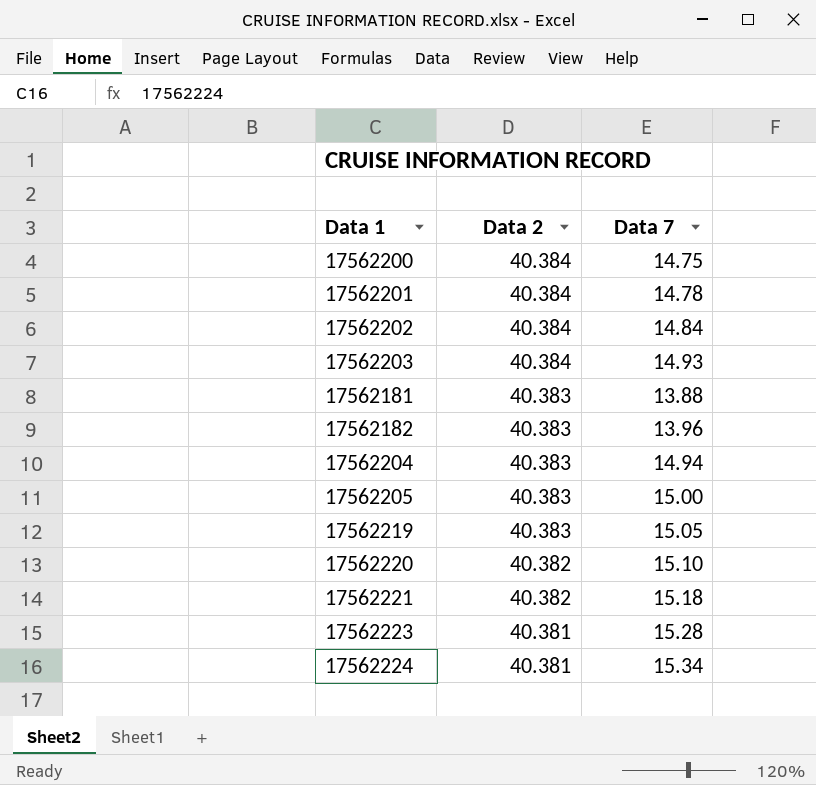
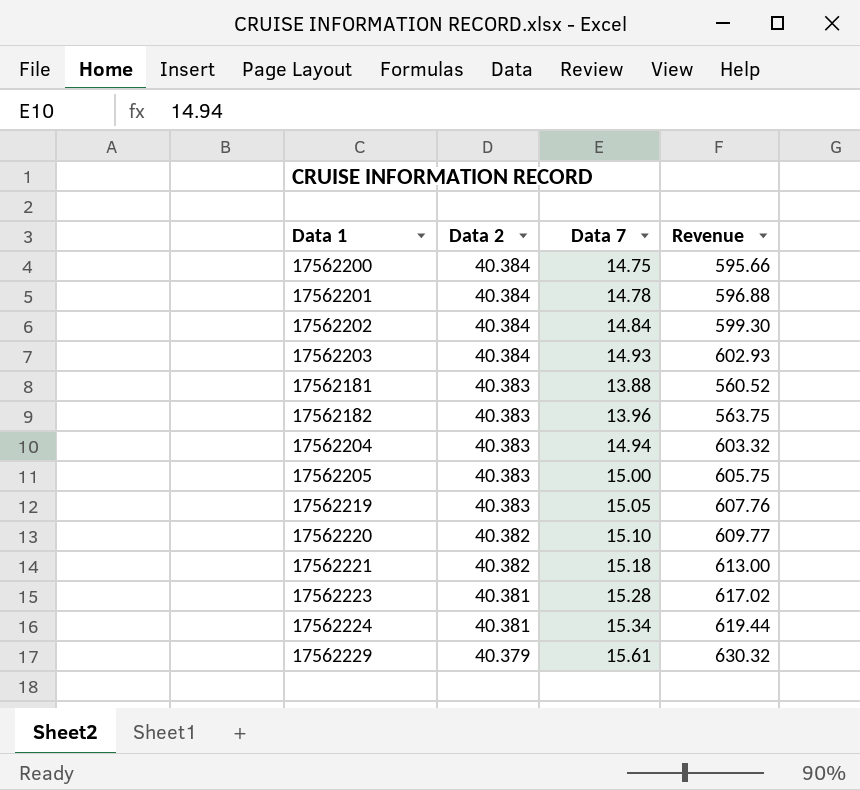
column Revenue | formula: none -> [Data 2] * [Data 7]
row 17562229: none -> 40.379 | 15.61 | 630.32

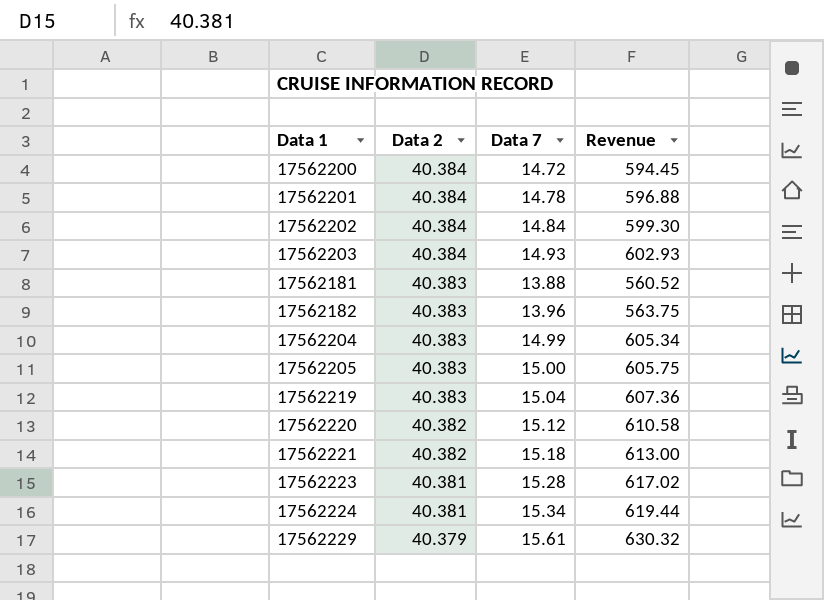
17562200 | Data 7: 14.75 -> 14.72
17562200 | Revenue: 595.66 -> 594.45
17562204 | Data 7: 14.94 -> 14.99
17562204 | Revenue: 603.32 -> 605.34
17562219 | Data 7: 15.05 -> 15.04
17562219 | Revenue: 607.76 -> 607.36
17562220 | Data 7: 15.10 -> 15.12
17562220 | Revenue: 609.77 -> 610.58

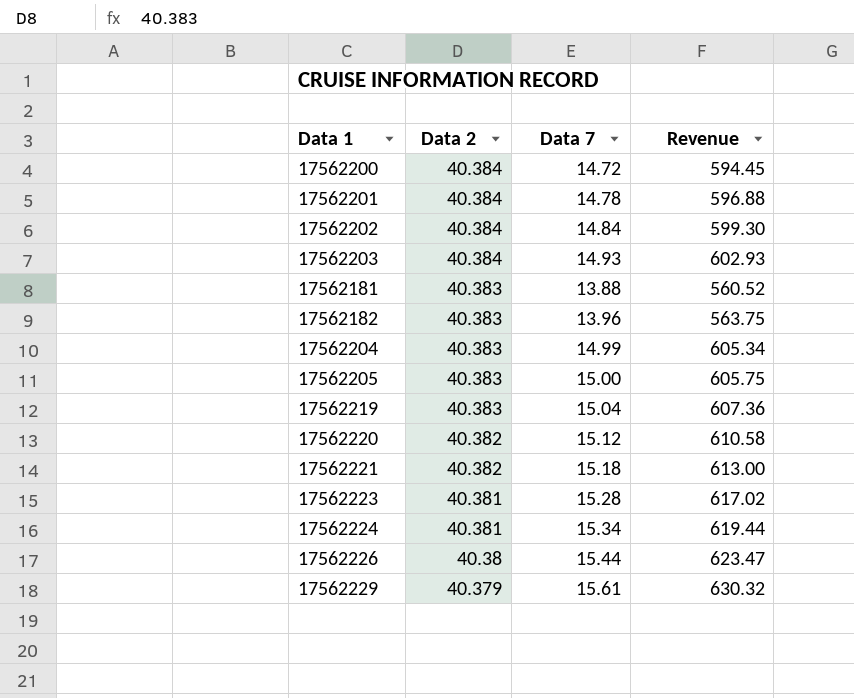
row 17562226: none -> 40.38 | 15.44 | 623.47

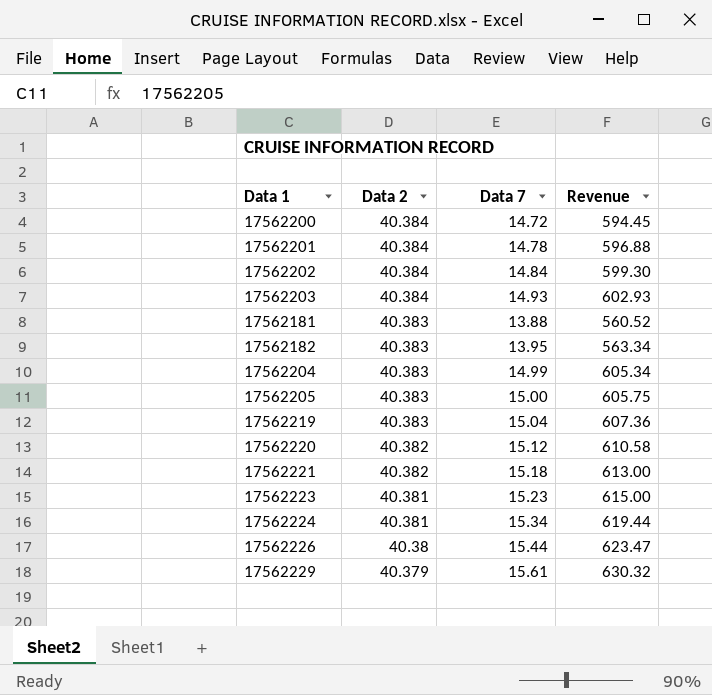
17562182 | Data 7: 13.96 -> 13.95
17562182 | Revenue: 563.75 -> 563.34
17562223 | Data 7: 15.28 -> 15.23
17562223 | Revenue: 617.02 -> 615.00

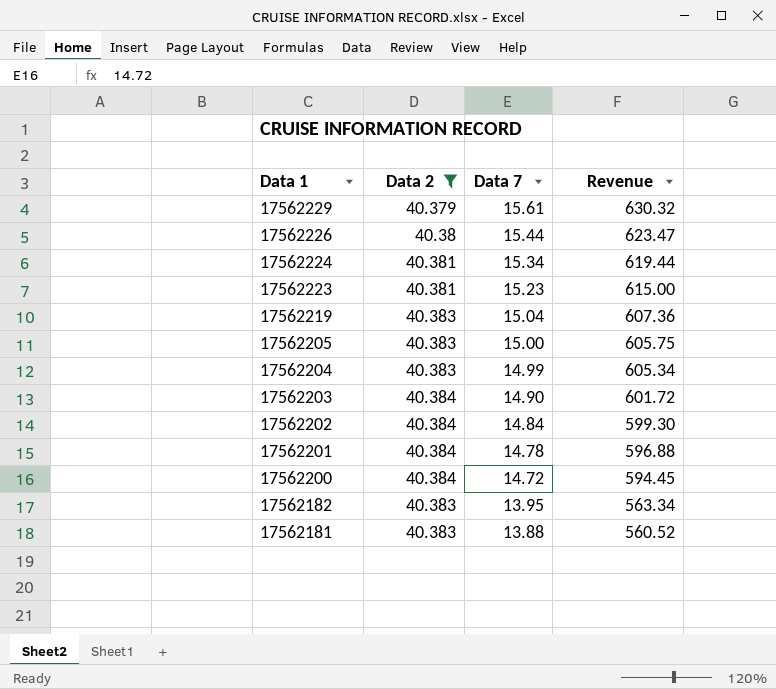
filter: none -> Data 2 != 40.382
row order: Data 2 descending -> Data 1 descending
17562203 | Data 7: 14.93 -> 14.90
17562203 | Revenue: 602.93 -> 601.72

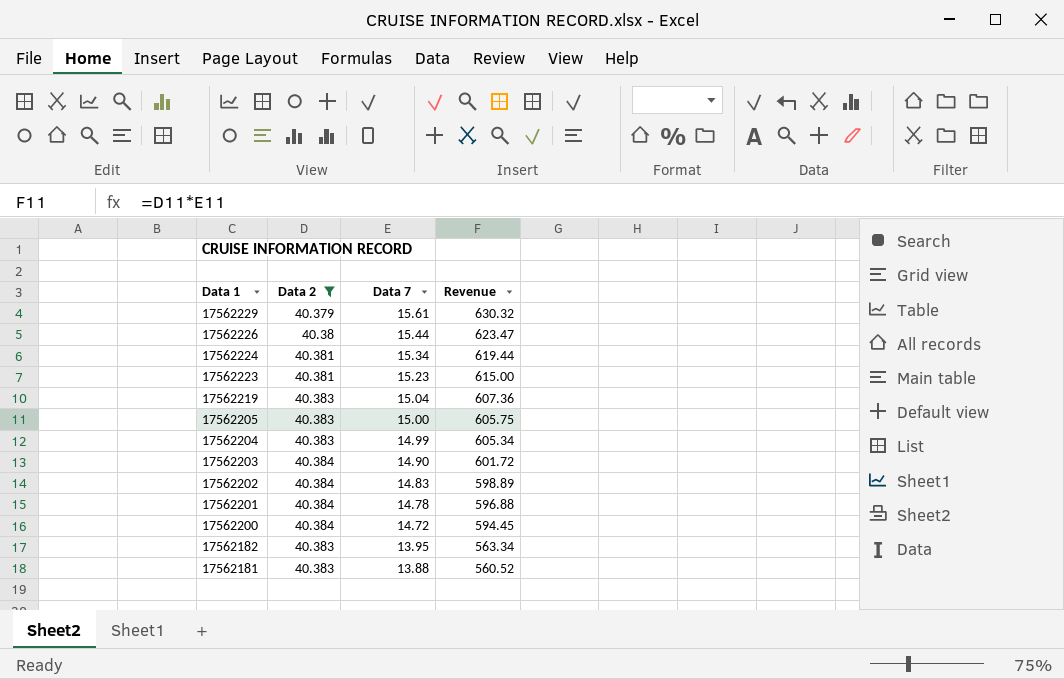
17562202 | Data 7: 14.84 -> 14.83
17562202 | Revenue: 599.30 -> 598.89

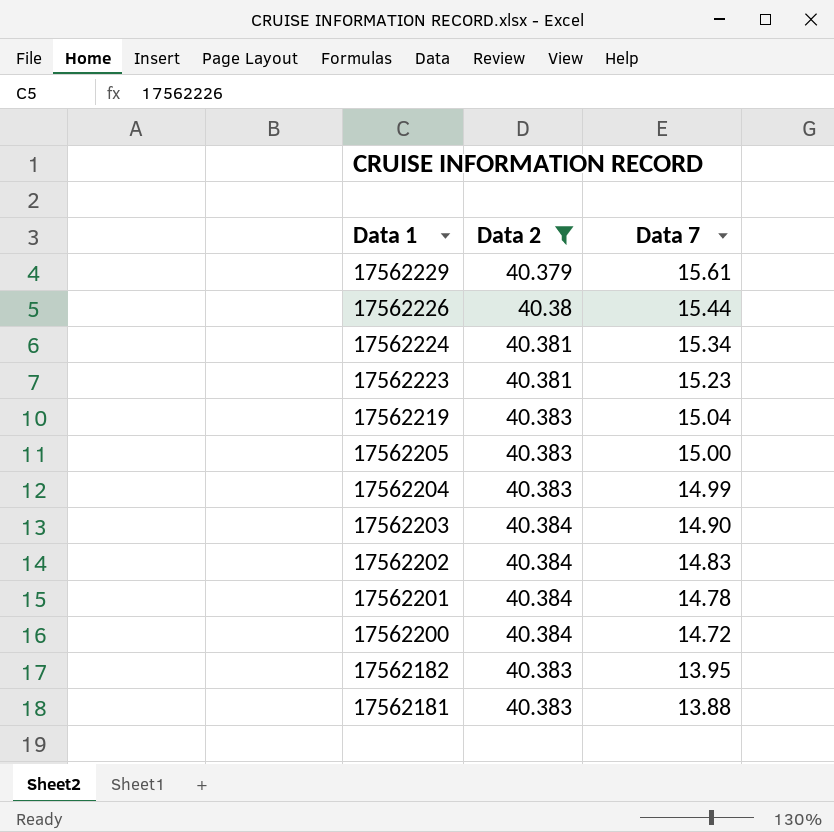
column Revenue | formula: [Data 2] * [Data 7] -> none

